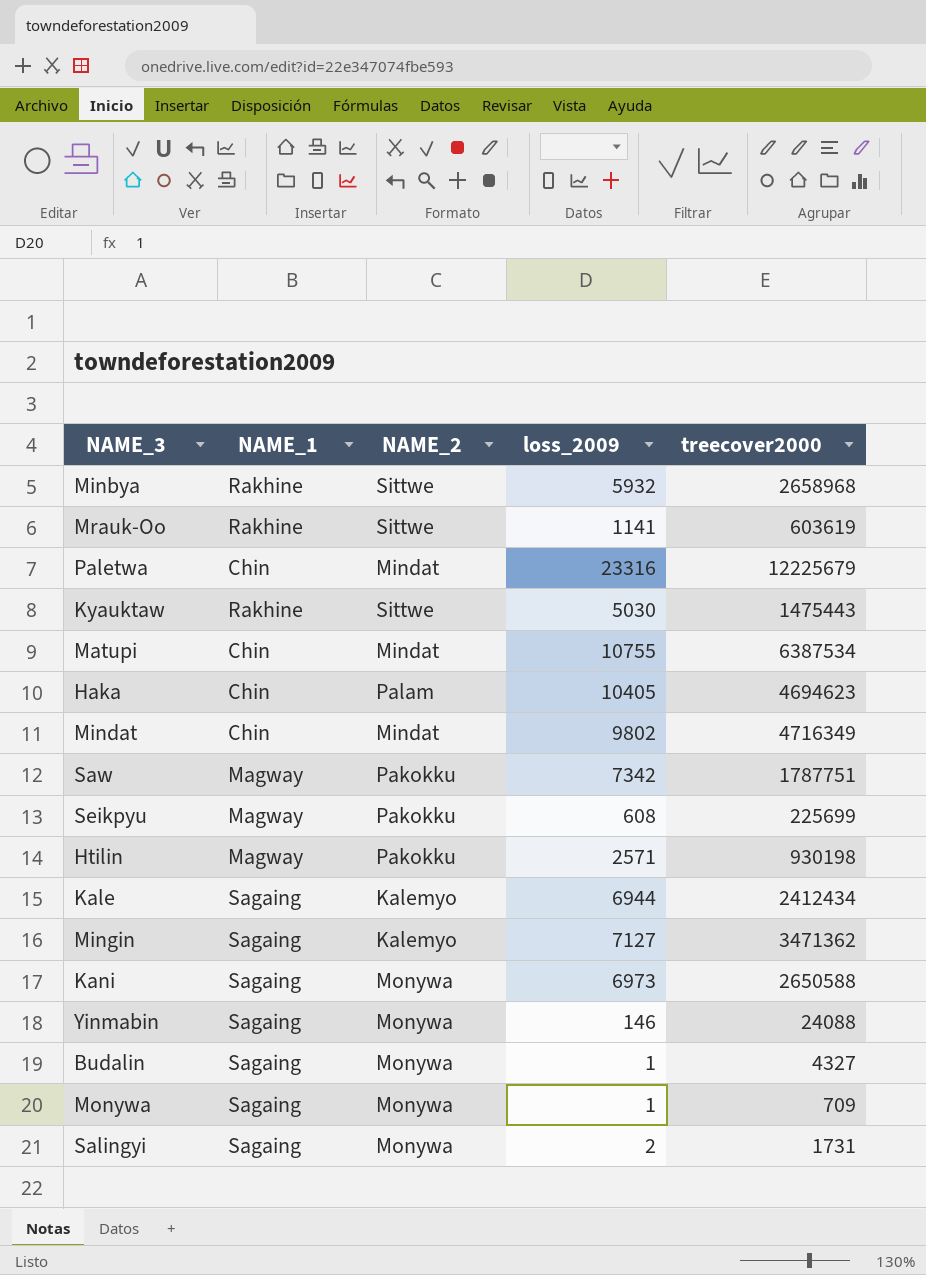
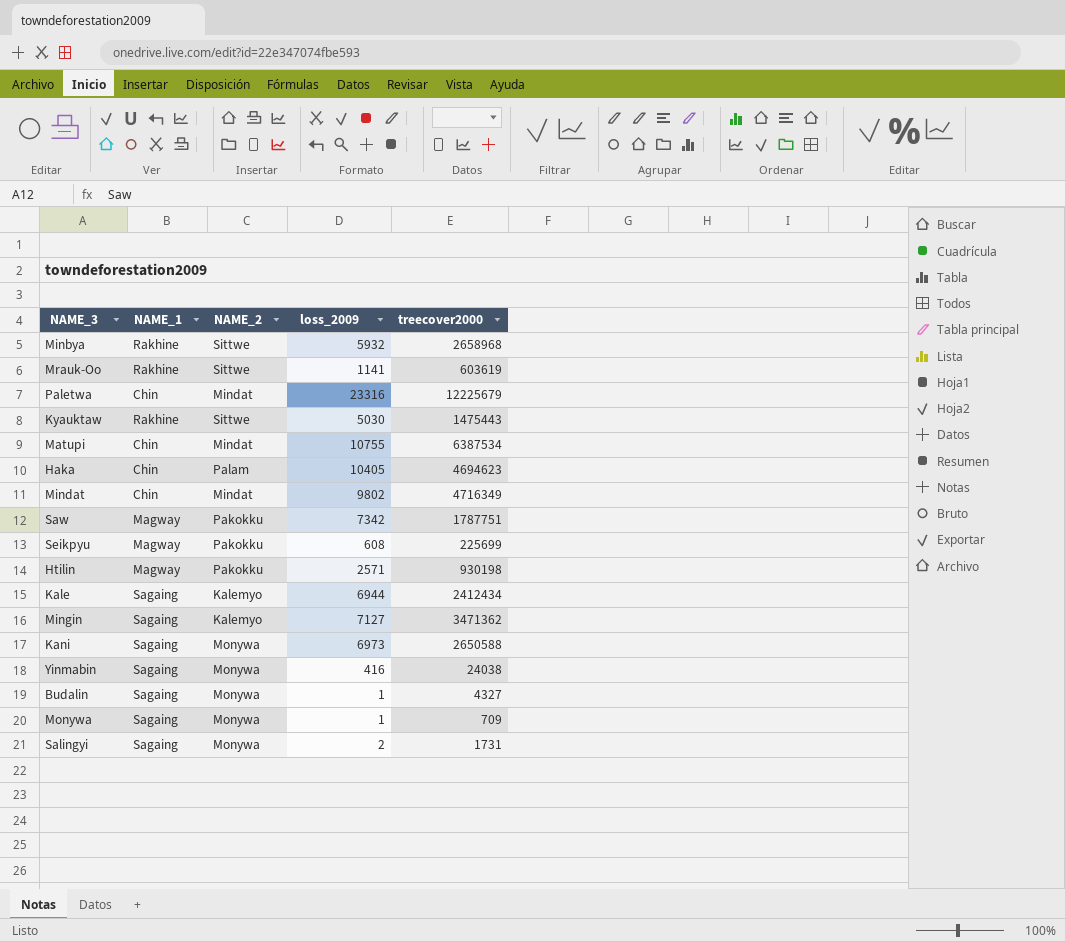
Yinmabin | loss_2009: 146 -> 416
Yinmabin | treecover2000: 24088 -> 24038

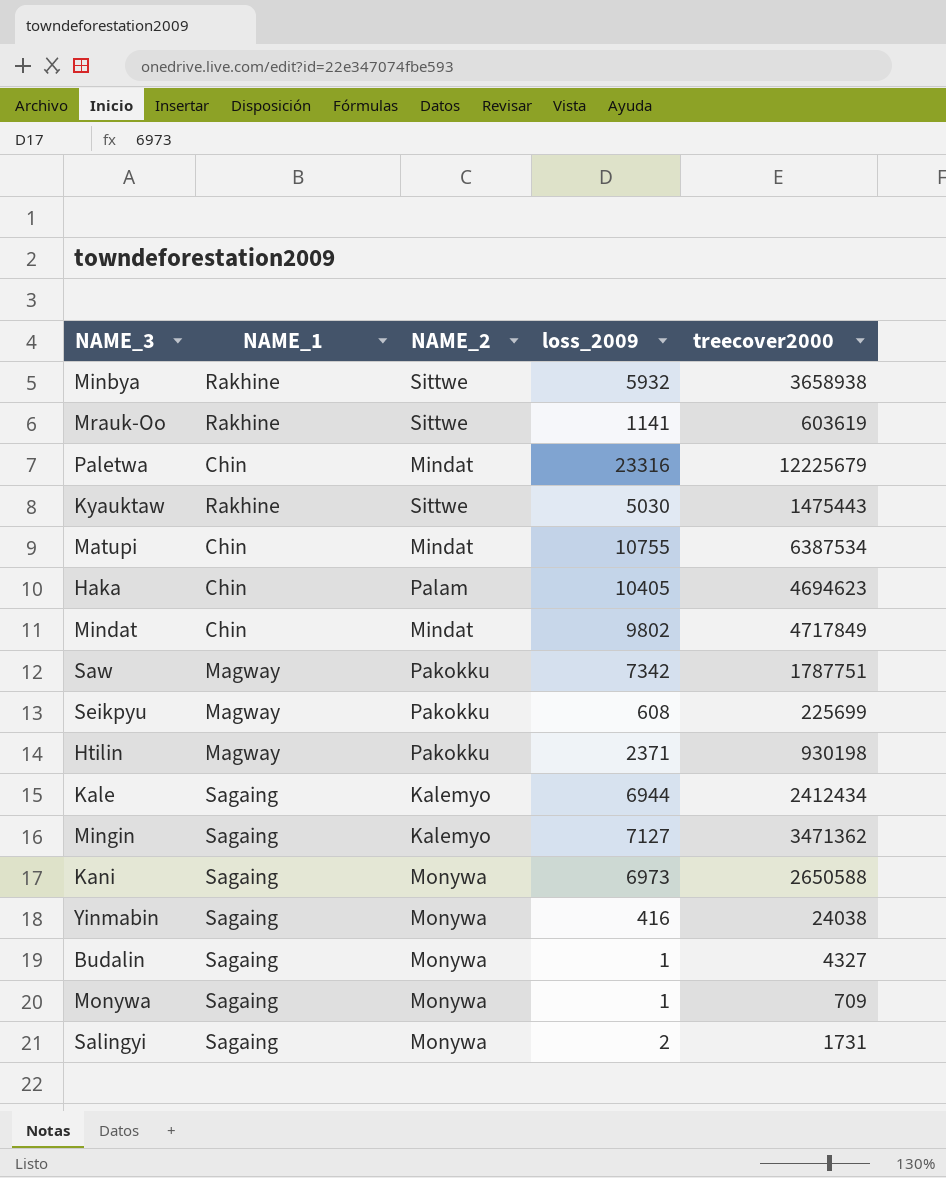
Minbya | treecover2000: 2658968 -> 3658938
Mindat | treecover2000: 4716349 -> 4717849
Htilin | loss_2009: 2571 -> 2371

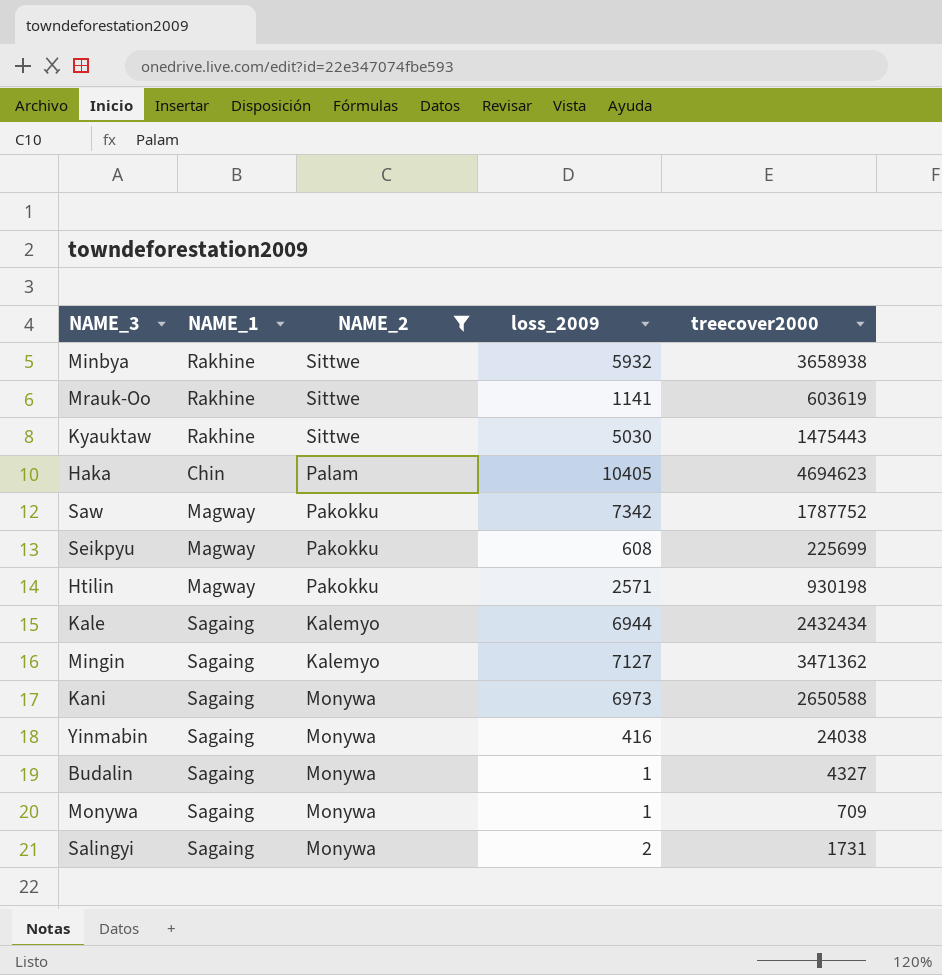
filter: none -> NAME_2 != Mindat
Saw | treecover2000: 1787751 -> 1787752
Htilin | loss_2009: 2371 -> 2571
Kale | treecover2000: 2412434 -> 2432434

